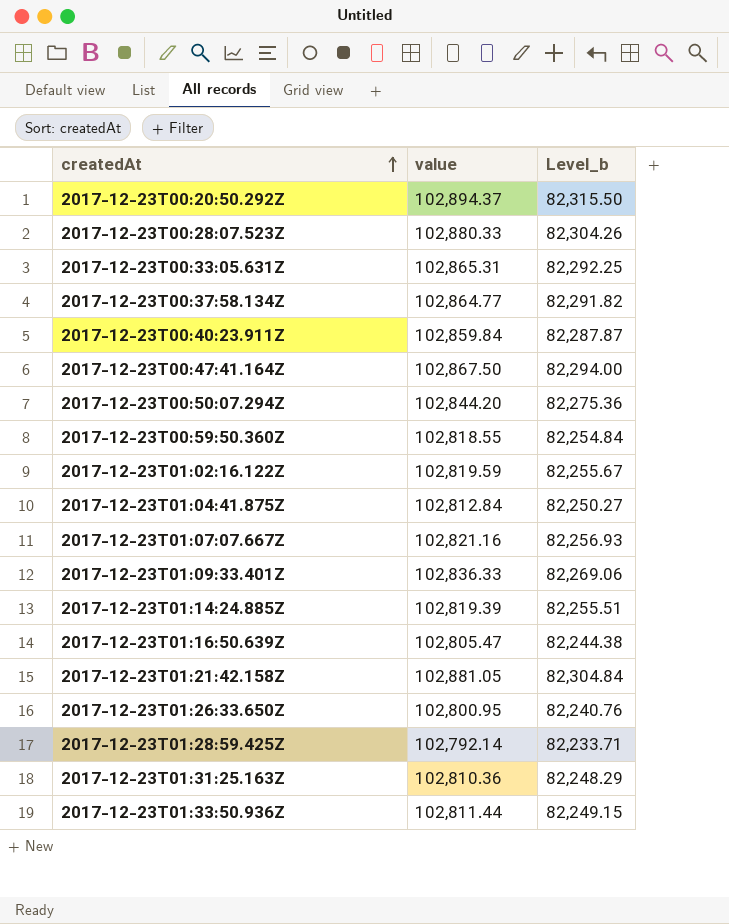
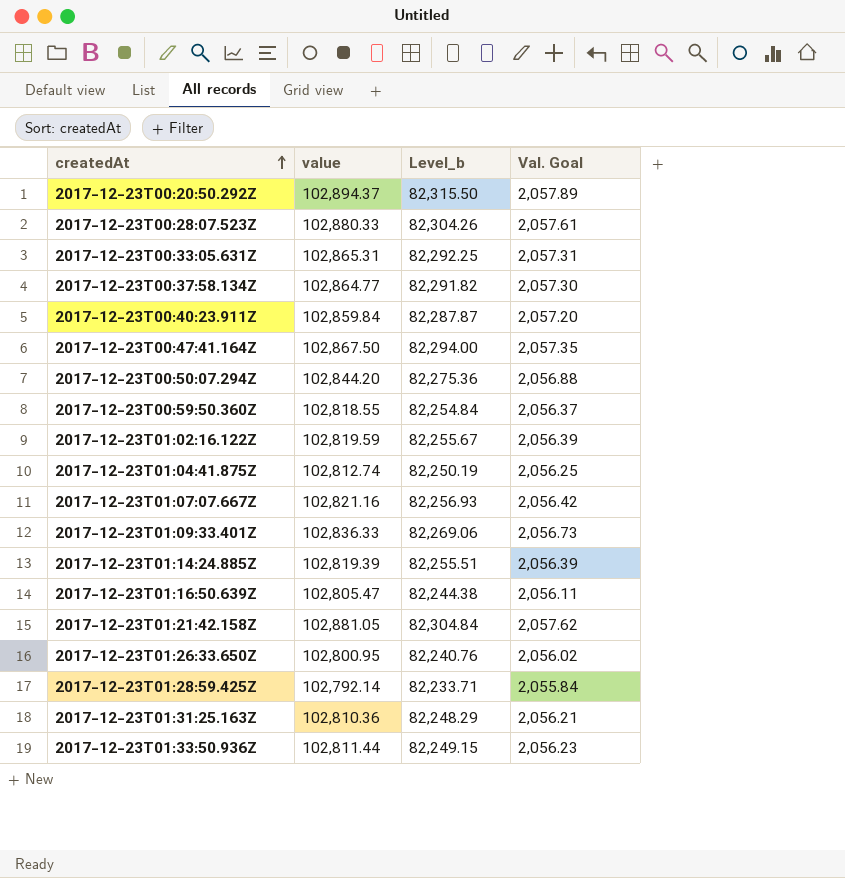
column Val. Goal | formula: none -> [value] * 0.02
2017-12-23T01:04:41.875Z | value: 102,812.84 -> 102,812.74
2017-12-23T01:04:41.875Z | Level_b: 82,250.27 -> 82,250.19

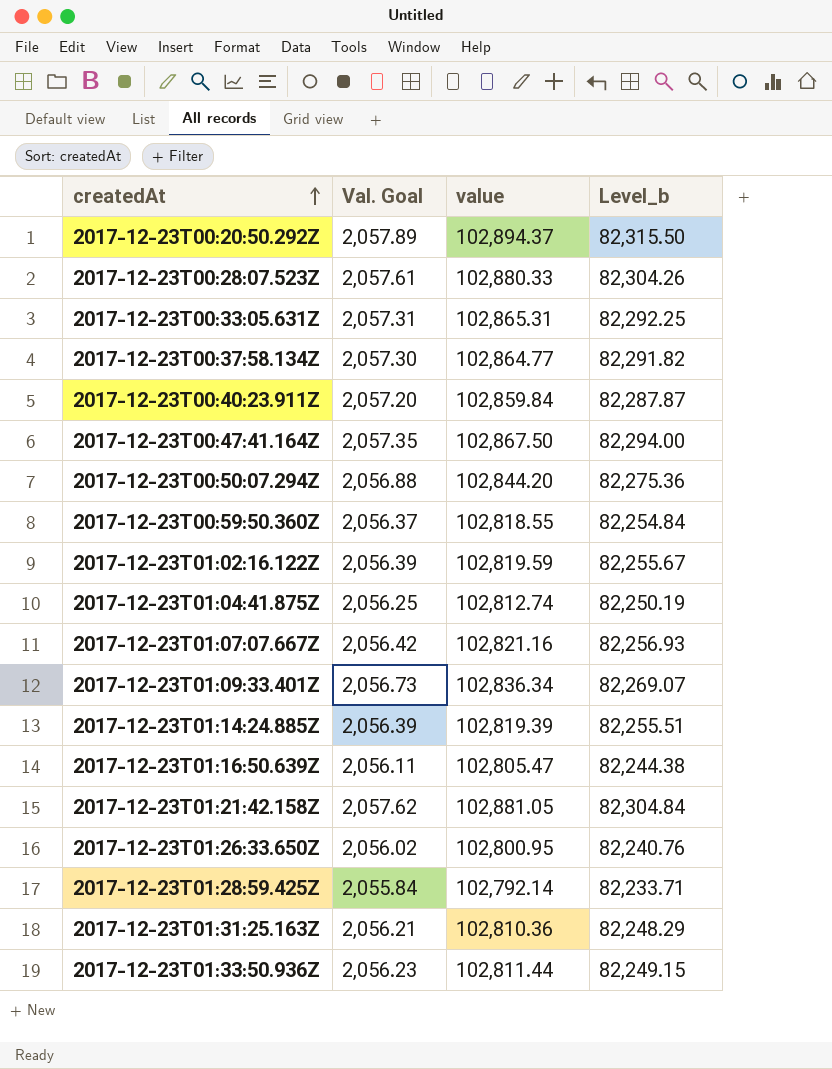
column Val. Goal | position: 4 -> 2
2017-12-23T01:09:33.401Z | value: 102,836.33 -> 102,836.34
2017-12-23T01:09:33.401Z | Level_b: 82,269.06 -> 82,269.07

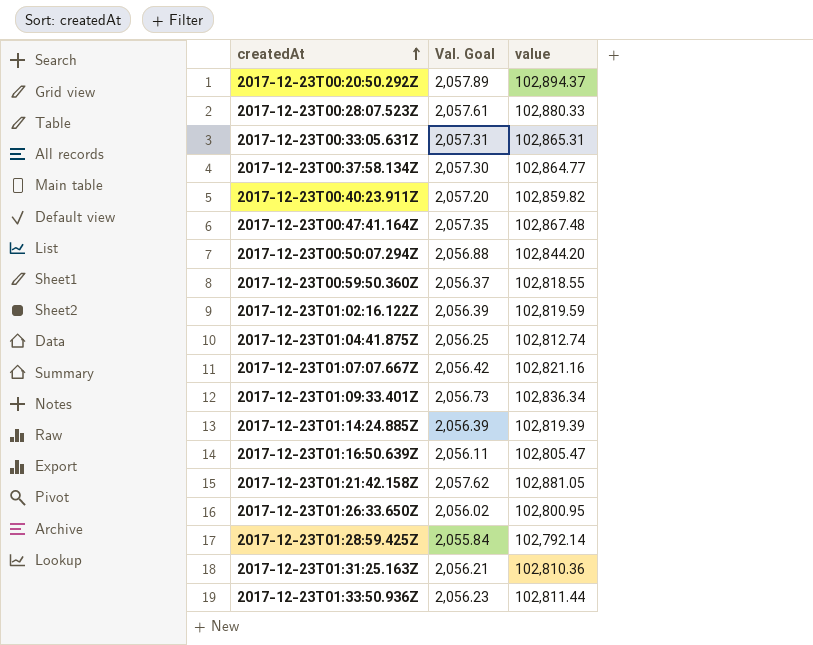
column Level_b | formula: [value] * 0.8 -> none
2017-12-23T00:40:23.911Z | value: 102,859.84 -> 102,859.82
2017-12-23T00:47:41.164Z | value: 102,867.50 -> 102,867.48

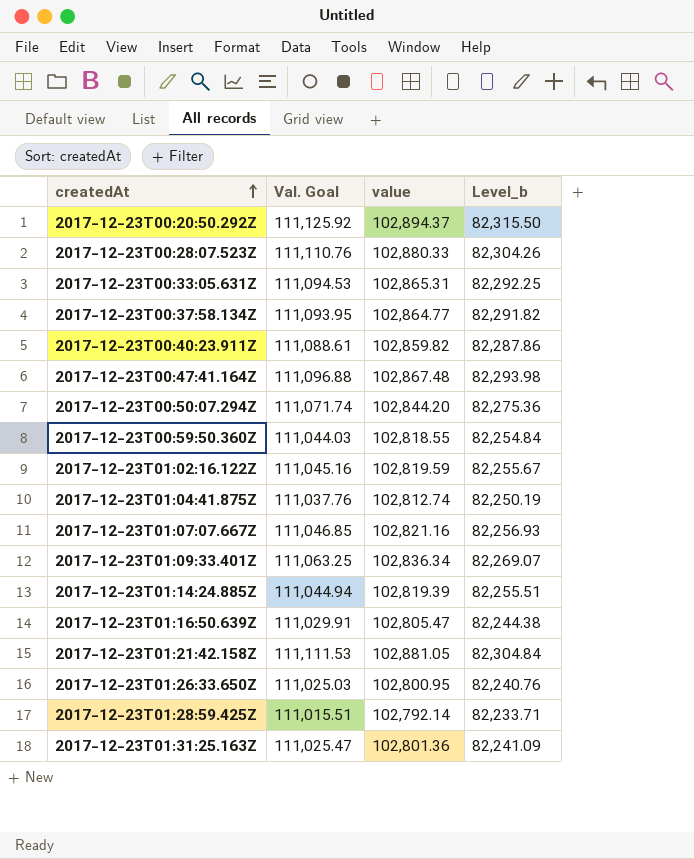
column Val. Goal | formula: [value] * 0.02 -> [value] * 1.08
column Level_b | formula: none -> [value] * 0.8
row 2017-12-23T01:33:50.936Z: 2,056.23 | 102,811.44 -> none
2017-12-23T01:31:25.163Z | value: 102,810.36 -> 102,801.36

